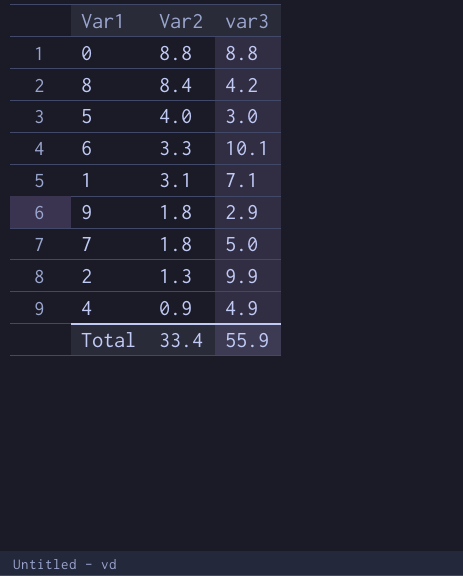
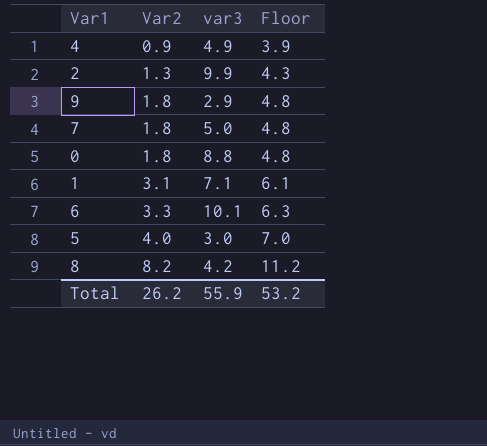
row order: Var2 descending -> Var2 ascending
column Floor | formula: none -> [Var2] + 3
0 | Var2: 8.8 -> 1.8
8 | Var2: 8.4 -> 8.2
Total | Var2: 33.4 -> 26.2

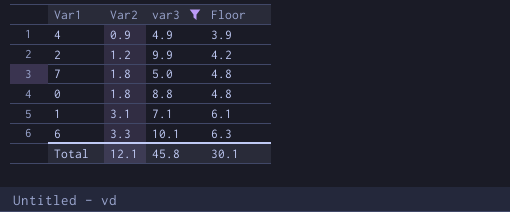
filter: none -> var3 >= 4.9
2 | Var2: 1.3 -> 1.2
2 | Floor: 4.3 -> 4.2
Total | Var2: 26.2 -> 12.1
Total | var3: 55.9 -> 45.8
Total | Floor: 53.2 -> 30.1

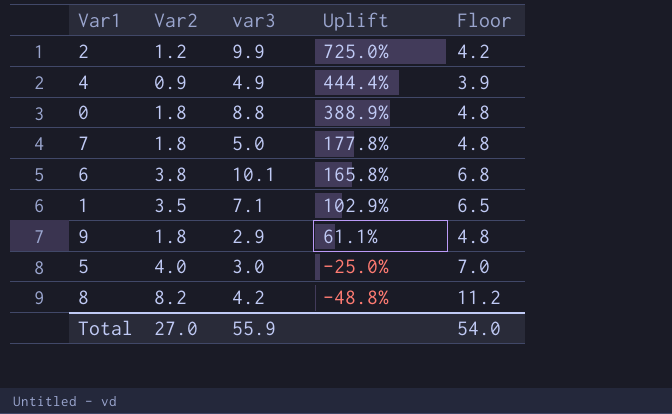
filter: var3 >= 4.9 -> none
row order: Var2 ascending -> Uplift descending
column Uplift | formula: none -> ([var3] - [Var2]) / [Var2]
6 | Var2: 3.3 -> 3.8
6 | Floor: 6.3 -> 6.8
1 | Var2: 3.1 -> 3.5
1 | Floor: 6.1 -> 6.5
Total | Var2: 12.1 -> 27.0
Total | var3: 45.8 -> 55.9
Total | Floor: 30.1 -> 54.0

